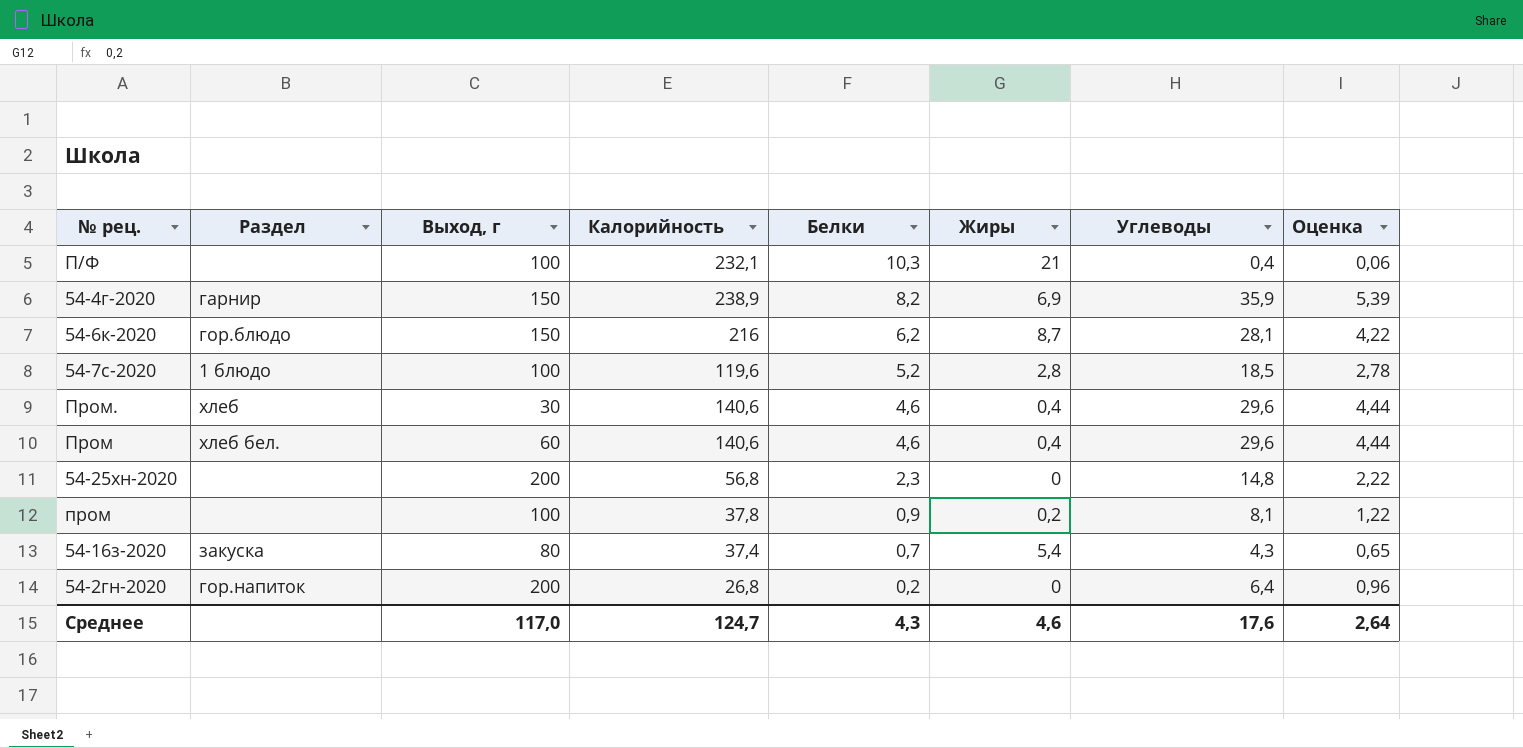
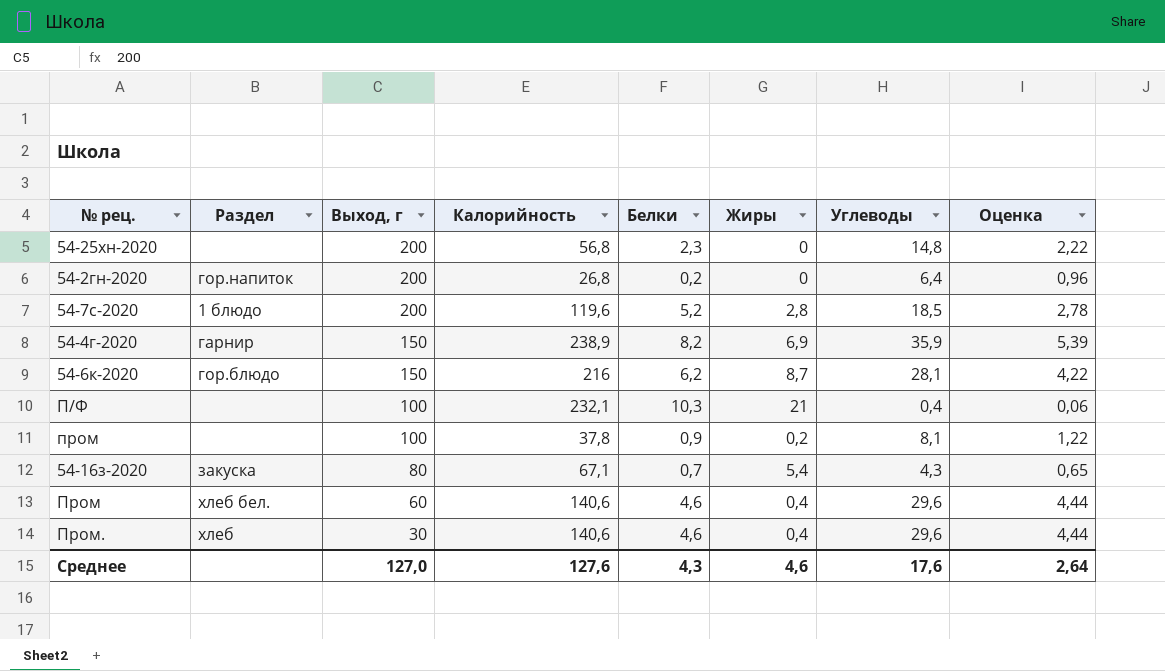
row order: Белки descending -> Выход, г descending
54-7с-2020 | Выход, г: 100 -> 200
54-16з-2020 | Калорийность: 37,4 -> 67,1
Среднее | Выход, г: 117,0 -> 127,0
Среднее | Калорийность: 124,7 -> 127,6

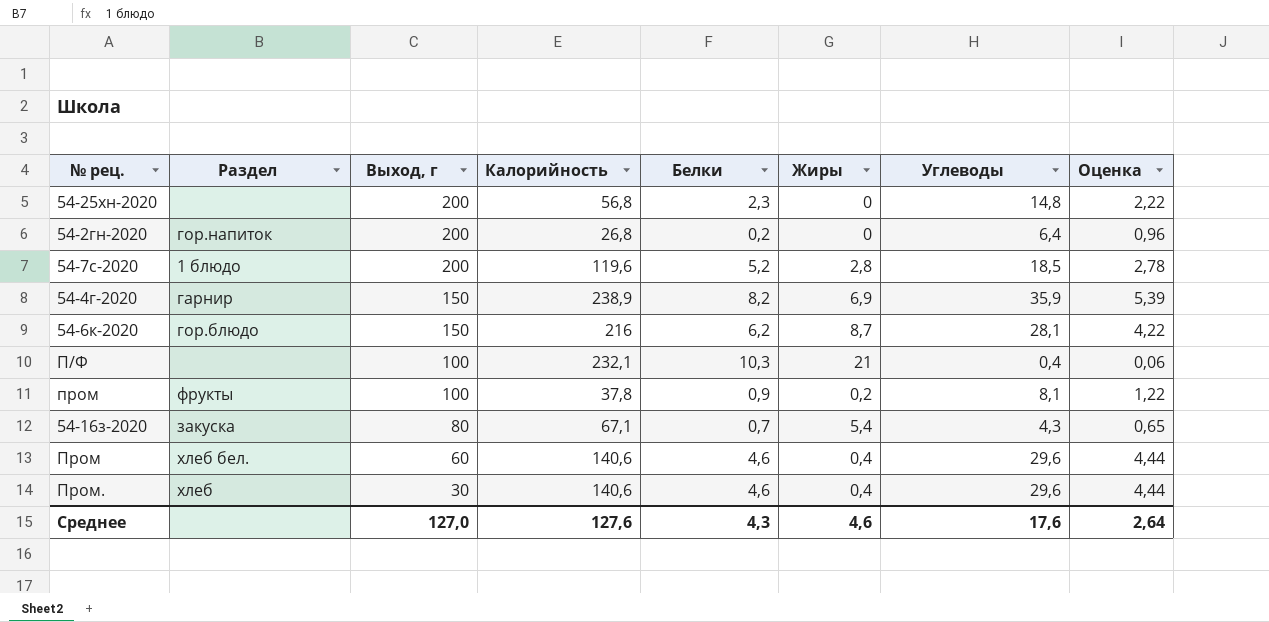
пром | Раздел: none -> фрукты

